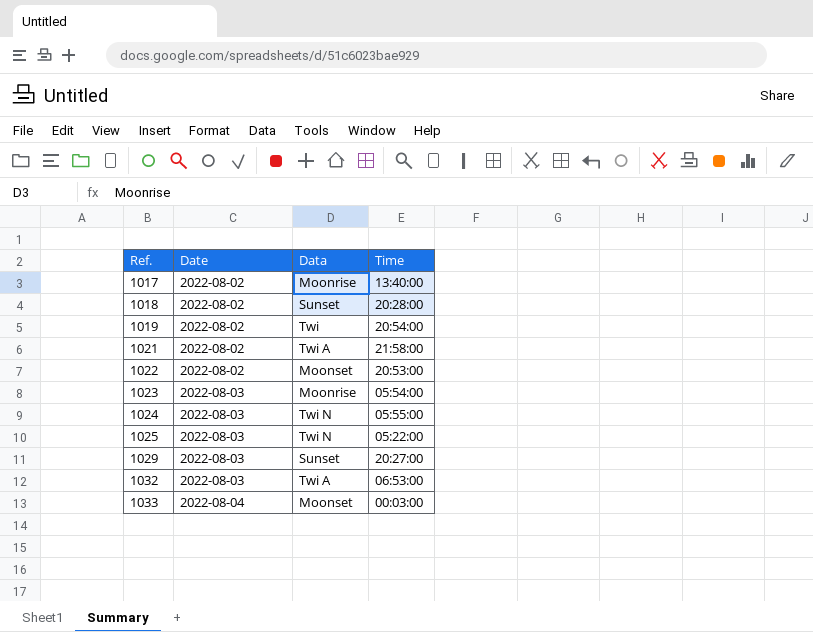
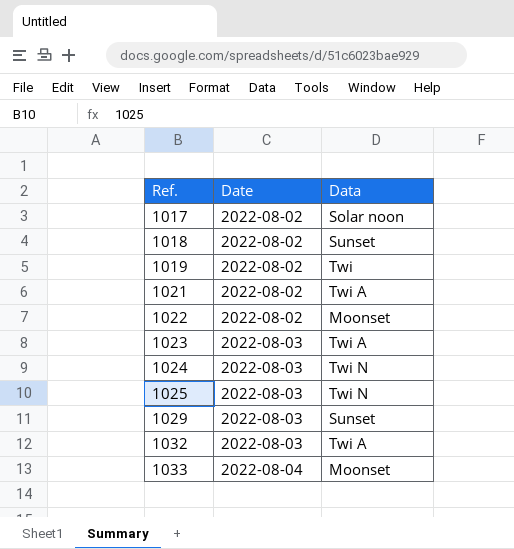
column Time | position: 4 -> none
1017 | Data: Moonrise -> Solar noon
1023 | Data: Moonrise -> Twi A

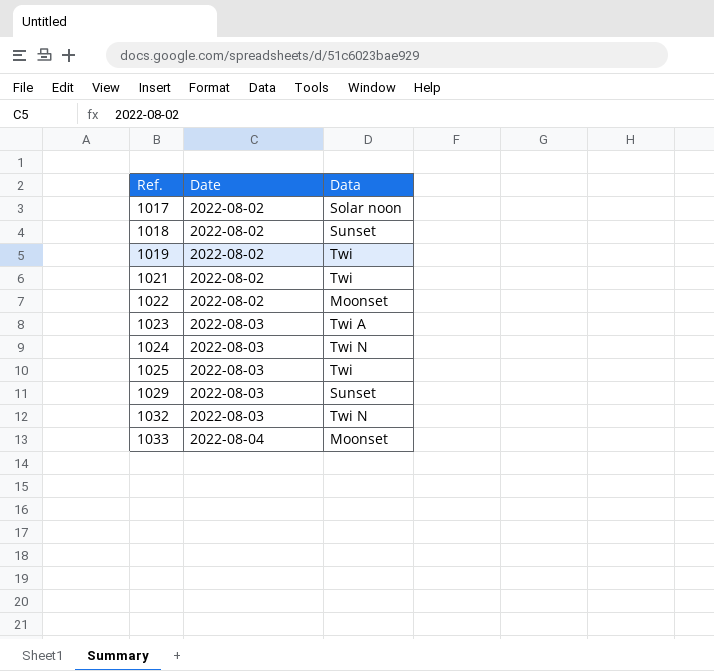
1021 | Data: Twi A -> Twi
1025 | Data: Twi N -> Twi
1032 | Data: Twi A -> Twi N

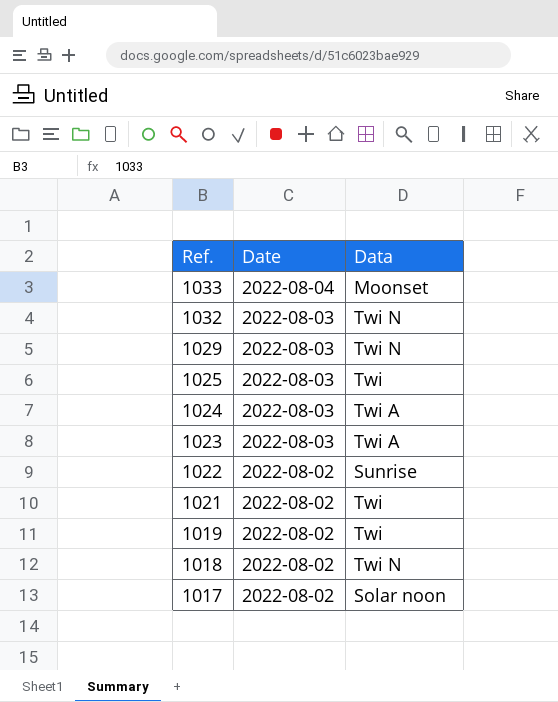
row order: Ref. ascending -> Ref. descending
1029 | Data: Sunset -> Twi N
1024 | Data: Twi N -> Twi A
1022 | Data: Moonset -> Sunrise
1018 | Data: Sunset -> Twi N

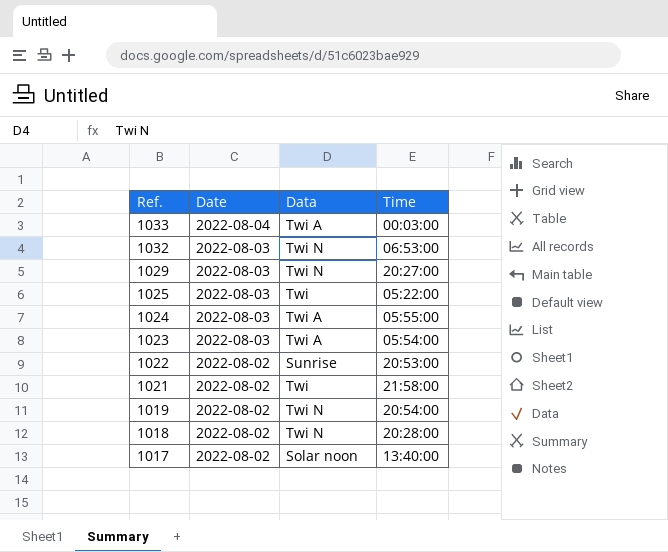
column Time | position: none -> 4
1033 | Data: Moonset -> Twi A
1019 | Data: Twi -> Twi N

